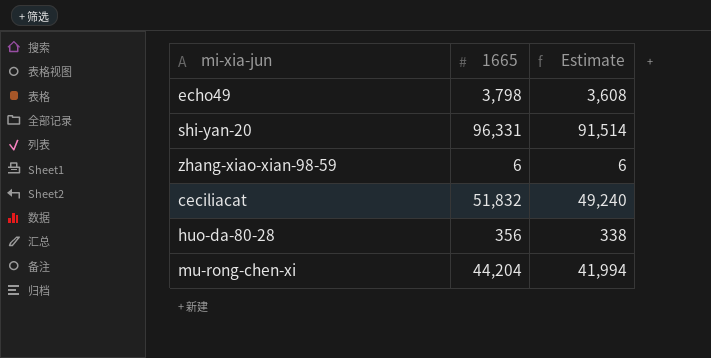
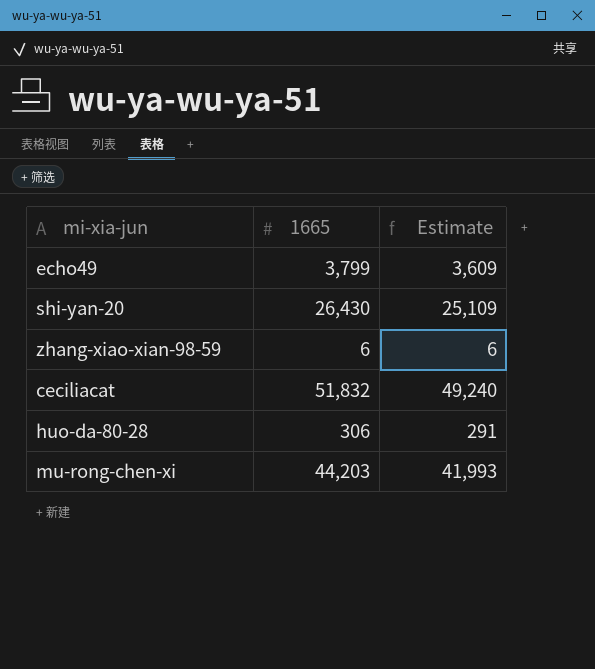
echo49 | 1665: 3,798 -> 3,799
echo49 | Estimate: 3,608 -> 3,609
shi-yan-20 | 1665: 96,331 -> 26,430
shi-yan-20 | Estimate: 91,514 -> 25,109
huo-da-80-28 | 1665: 356 -> 306
huo-da-80-28 | Estimate: 338 -> 291
mu-rong-chen-xi | 1665: 44,204 -> 44,203
mu-rong-chen-xi | Estimate: 41,994 -> 41,993

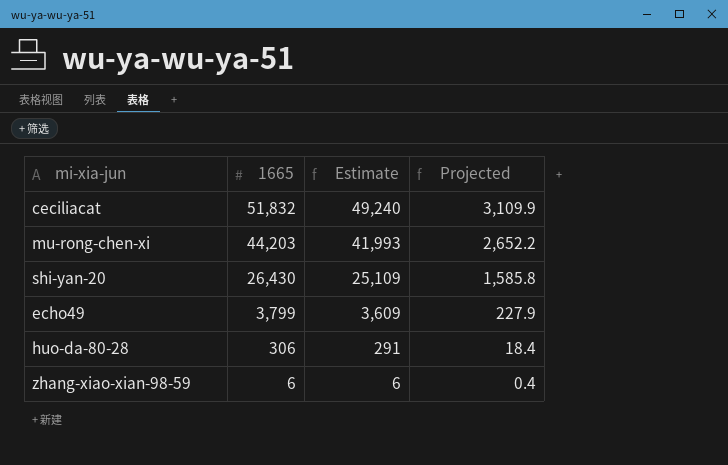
row order: none -> 1665 descending
column Projected | formula: none -> [1665] * 0.06

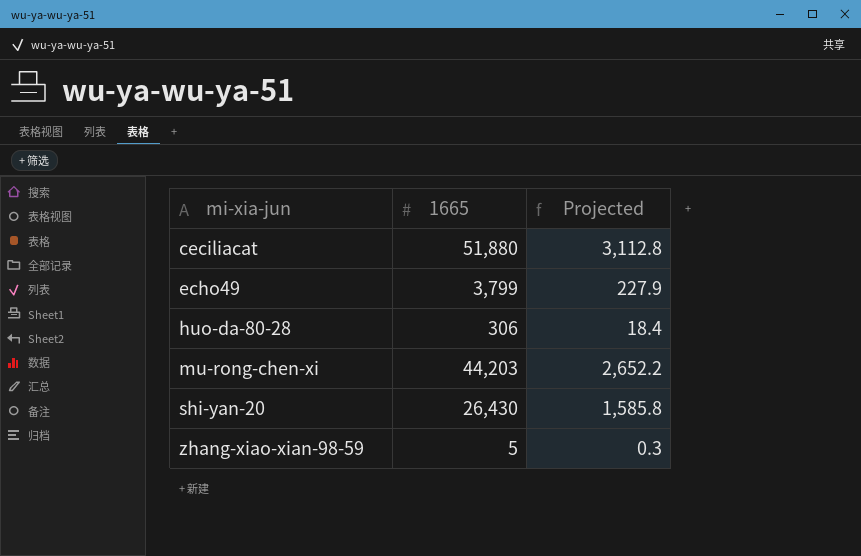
row order: 1665 descending -> mi-xia-jun ascending
column Estimate | formula: [1665] * 0.95 -> none
ceciliacat | 1665: 51,832 -> 51,880
ceciliacat | Projected: 3,109.9 -> 3,112.8
zhang-xiao-xian-98-59 | 1665: 6 -> 5
zhang-xiao-xian-98-59 | Projected: 0.4 -> 0.3

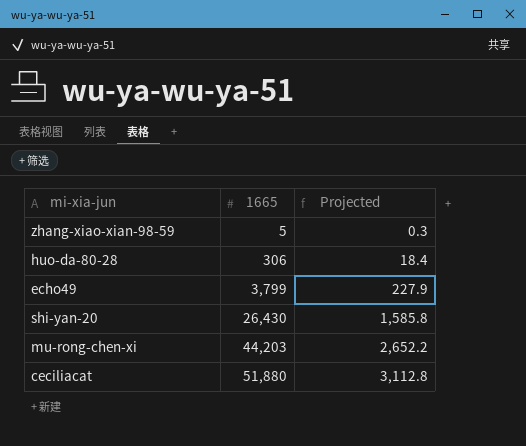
row order: mi-xia-jun ascending -> 1665 ascending

